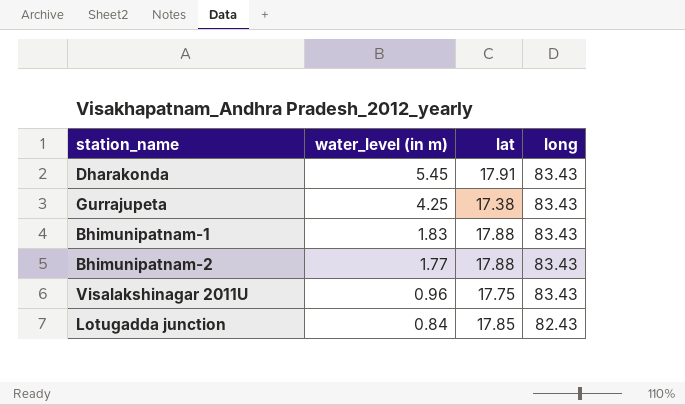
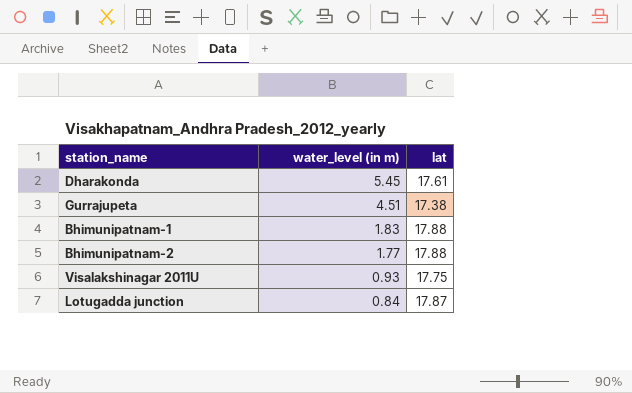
column long | position: 4 -> none
Dharakonda | lat: 17.91 -> 17.61
Gurrajupeta | water_level (in m): 4.25 -> 4.51
Visalakshinagar 2011U | water_level (in m): 0.96 -> 0.93
Lotugadda junction | lat: 17.85 -> 17.87

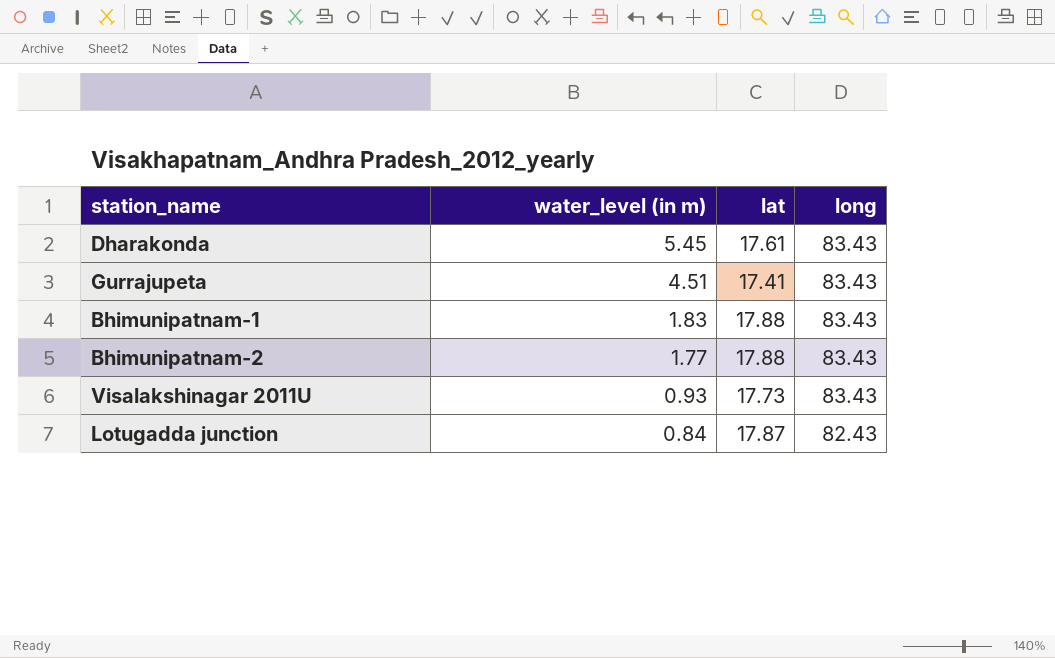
column long | position: none -> 4
Gurrajupeta | lat: 17.38 -> 17.41
Visalakshinagar 2011U | lat: 17.75 -> 17.73

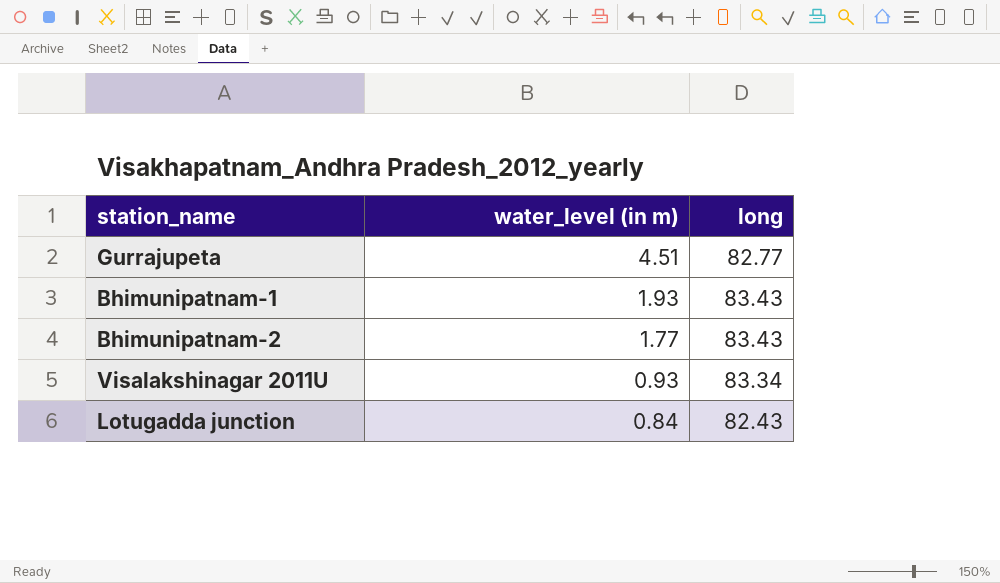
column lat | position: 3 -> none
row Dharakonda: 5.45 | 17.61 | 83.43 -> none
Gurrajupeta | long: 83.43 -> 82.77
Bhimunipatnam-1 | water_level (in m): 1.83 -> 1.93
Visalakshinagar 2011U | long: 83.43 -> 83.34

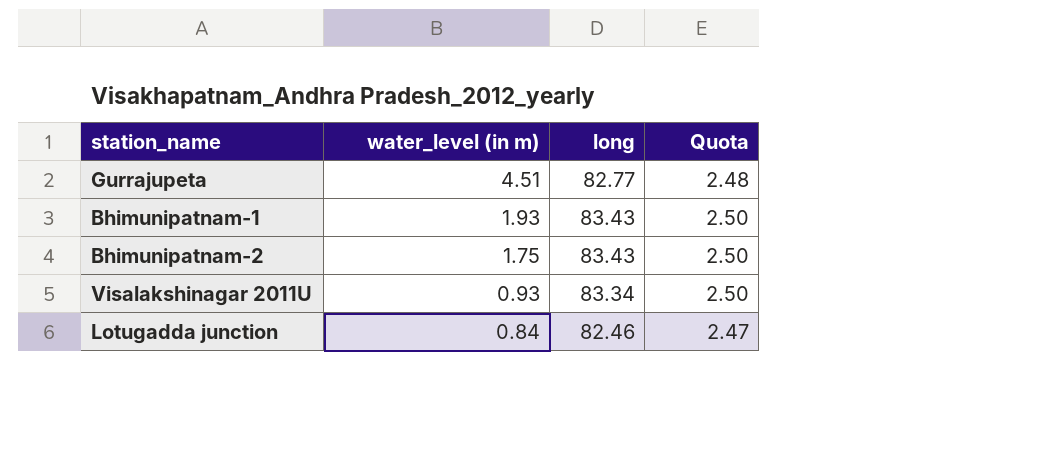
column Quota | formula: none -> [long] * 0.03
Bhimunipatnam-2 | water_level (in m): 1.77 -> 1.75
Lotugadda junction | long: 82.43 -> 82.46

